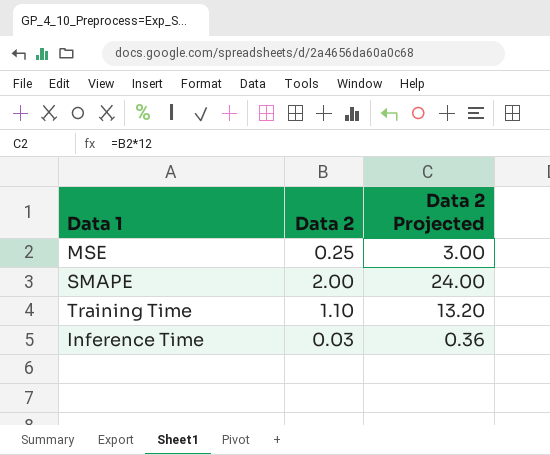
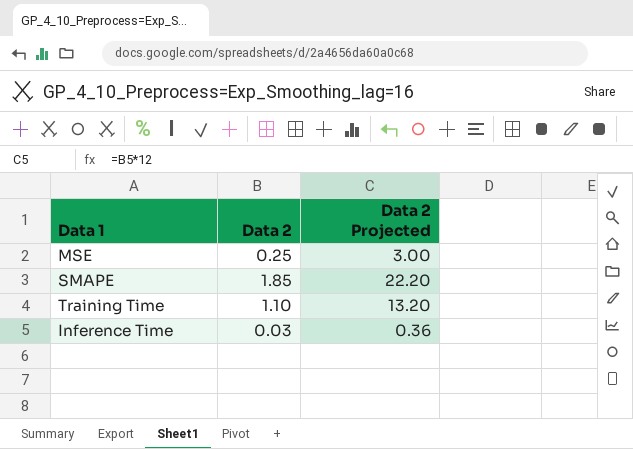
SMAPE | Data 2: 2.00 -> 1.85
SMAPE | Data 2 Projected: 24.00 -> 22.20

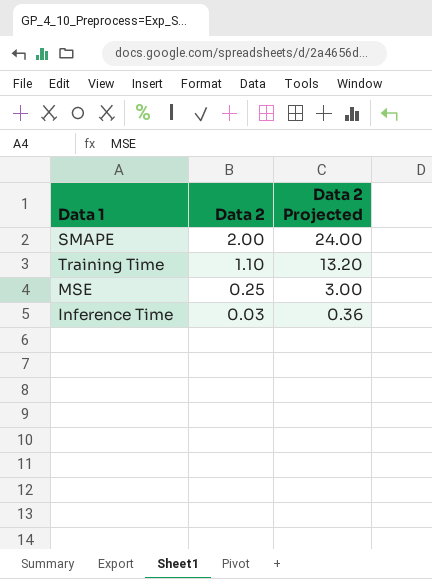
row order: none -> Data 2 descending
SMAPE | Data 2: 1.85 -> 2.00
SMAPE | Data 2 Projected: 22.20 -> 24.00

